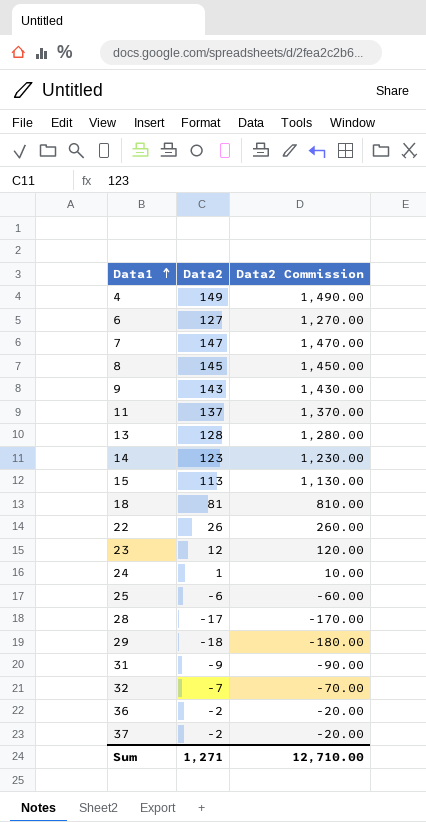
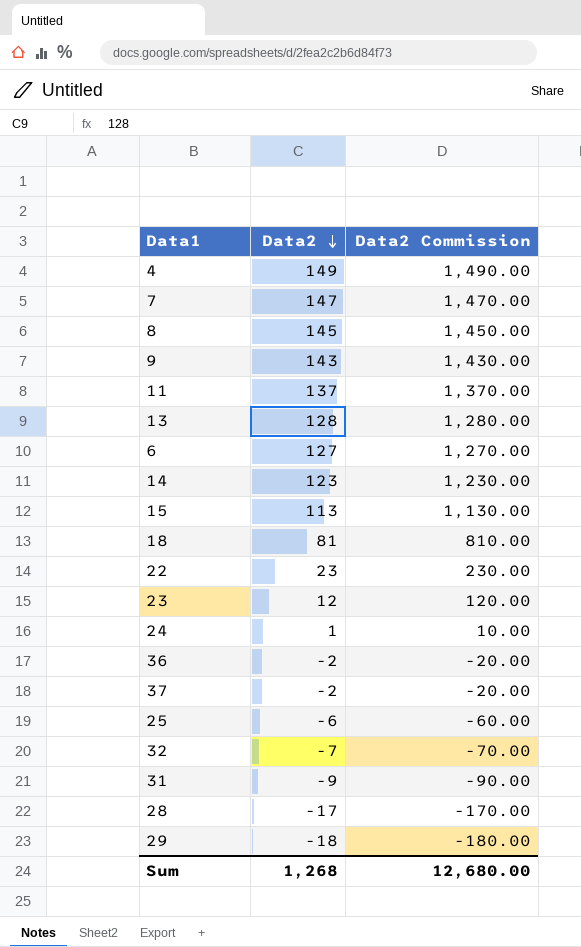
row order: Data1 ascending -> Data2 descending
22 | Data2: 26 -> 23
22 | Data2 Commission: 260.00 -> 230.00
Sum | Data2: 1,271 -> 1,268
Sum | Data2 Commission: 12,710.00 -> 12,680.00

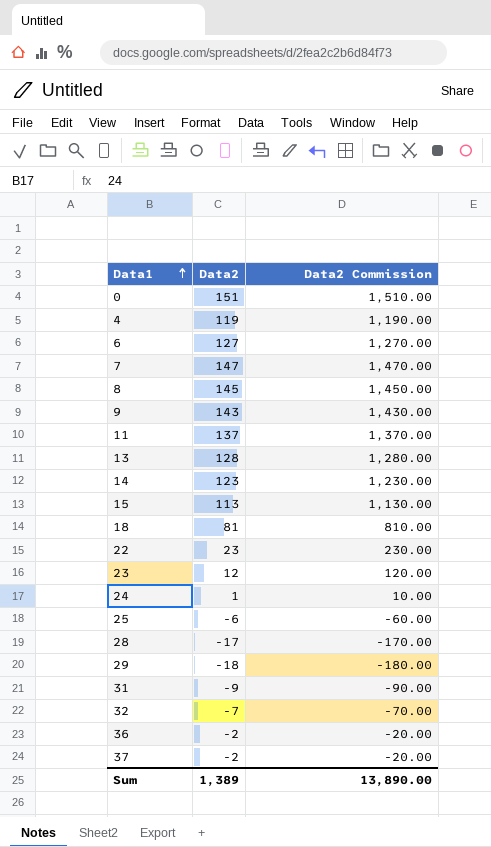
row order: Data2 descending -> Data1 ascending
row 0: none -> 151 | 1,510.00
4 | Data2: 149 -> 119
4 | Data2 Commission: 1,490.00 -> 1,190.00
Sum | Data2: 1,268 -> 1,389
Sum | Data2 Commission: 12,680.00 -> 13,890.00

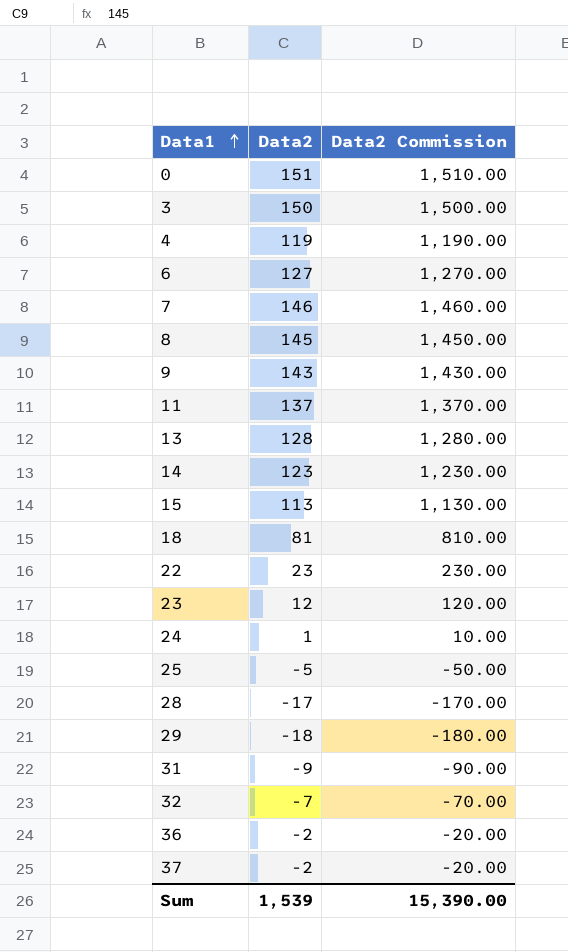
row 3: none -> 150 | 1,500.00
7 | Data2: 147 -> 146
7 | Data2 Commission: 1,470.00 -> 1,460.00
25 | Data2: -6 -> -5
25 | Data2 Commission: -60.00 -> -50.00
Sum | Data2: 1,389 -> 1,539
Sum | Data2 Commission: 13,890.00 -> 15,390.00

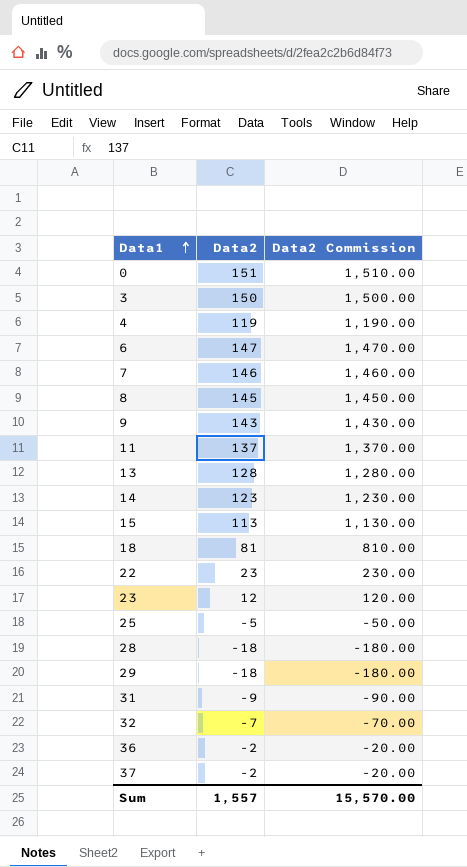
row 24: 1 | 10.00 -> none
6 | Data2: 127 -> 147
6 | Data2 Commission: 1,270.00 -> 1,470.00
28 | Data2: -17 -> -18
28 | Data2 Commission: -170.00 -> -180.00
Sum | Data2: 1,539 -> 1,557
Sum | Data2 Commission: 15,390.00 -> 15,570.00

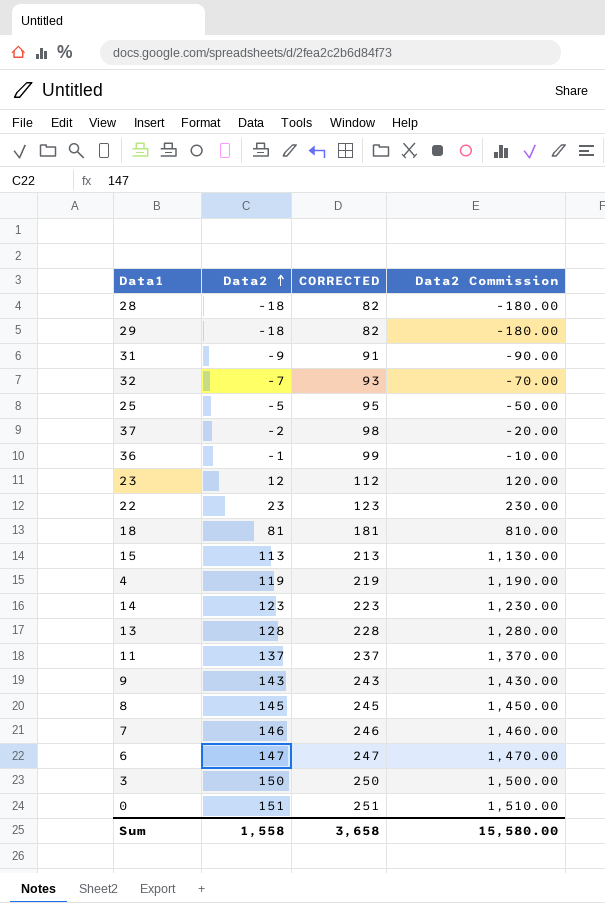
row order: Data1 ascending -> Data2 ascending
column CORRECTED | formula: none -> [Data2] + 100
36 | Data2: -2 -> -1
36 | Data2 Commission: -20.00 -> -10.00
Sum | Data2: 1,557 -> 1,558
Sum | Data2 Commission: 15,570.00 -> 15,580.00

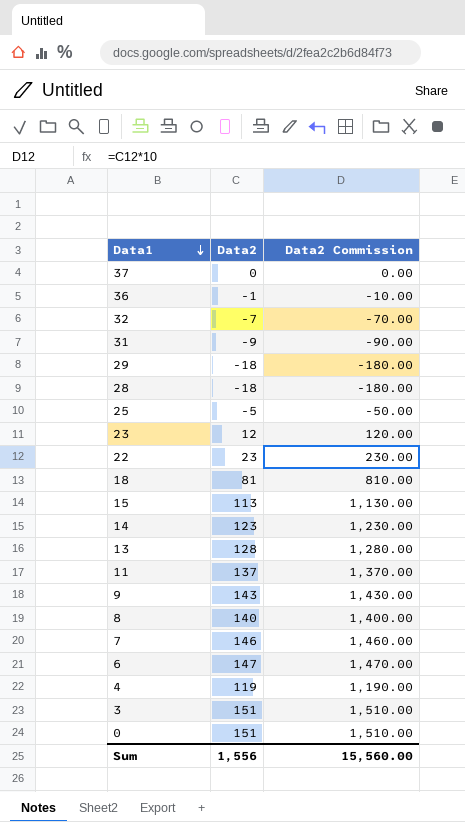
row order: Data2 ascending -> Data1 descending
column CORRECTED | formula: [Data2] + 100 -> none
37 | Data2: -2 -> 0
37 | Data2 Commission: -20.00 -> 0.00
8 | Data2: 145 -> 140
8 | Data2 Commission: 1,450.00 -> 1,400.00
3 | Data2: 150 -> 151
3 | Data2 Commission: 1,500.00 -> 1,510.00
Sum | Data2: 1,558 -> 1,556
Sum | Data2 Commission: 15,580.00 -> 15,560.00

